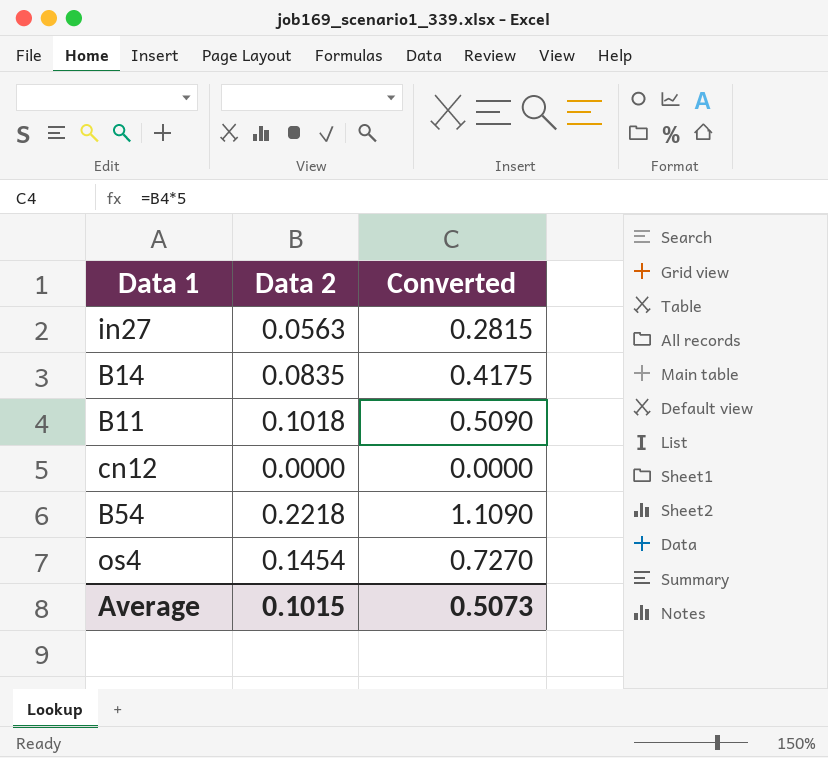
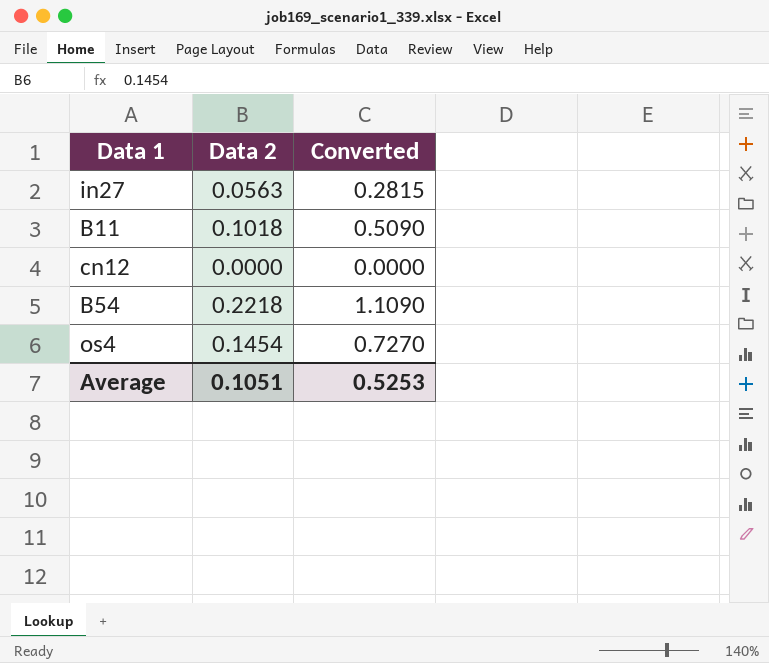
row B14: 0.0835 | 0.4175 -> none
Average | Data 2: 0.1015 -> 0.1051
Average | Converted: 0.5073 -> 0.5253

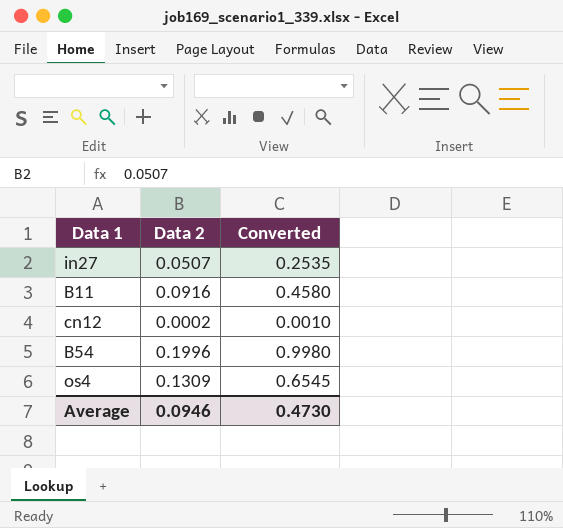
in27 | Data 2: 0.0563 -> 0.0507
in27 | Converted: 0.2815 -> 0.2535
B11 | Data 2: 0.1018 -> 0.0916
B11 | Converted: 0.5090 -> 0.4580
cn12 | Data 2: 0.0000 -> 0.0002
cn12 | Converted: 0.0000 -> 0.0010
B54 | Data 2: 0.2218 -> 0.1996
B54 | Converted: 1.1090 -> 0.9980
os4 | Data 2: 0.1454 -> 0.1309
os4 | Converted: 0.7270 -> 0.6545
Average | Data 2: 0.1051 -> 0.0946
Average | Converted: 0.5253 -> 0.4730

